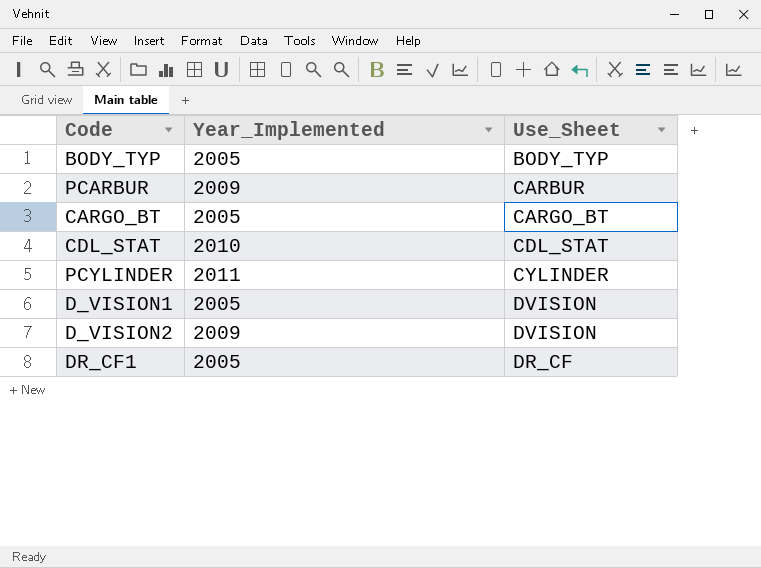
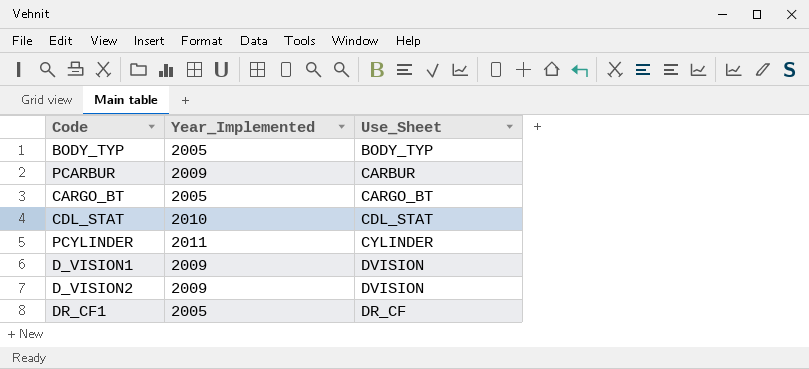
D_VISION1 | Year_Implemented: 2005 -> 2009

